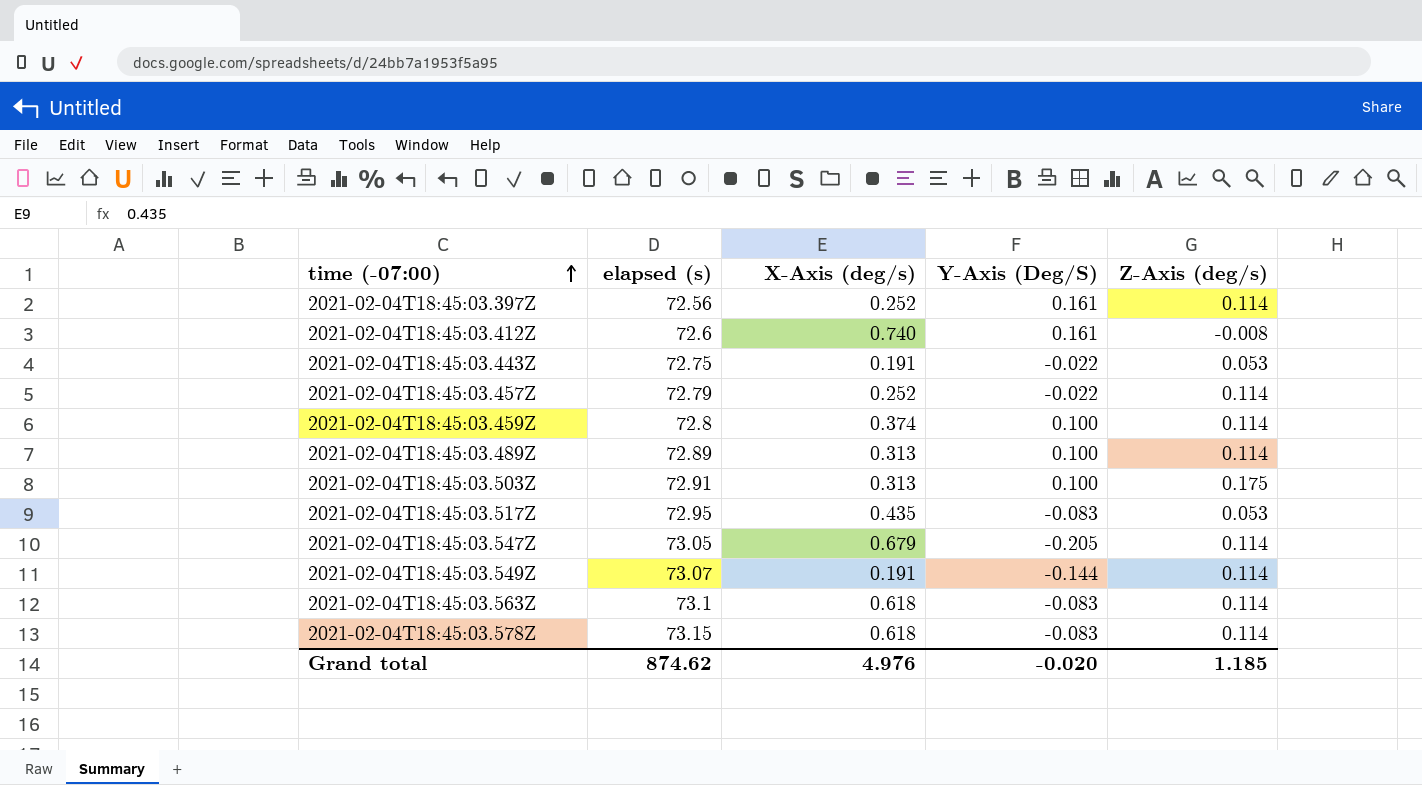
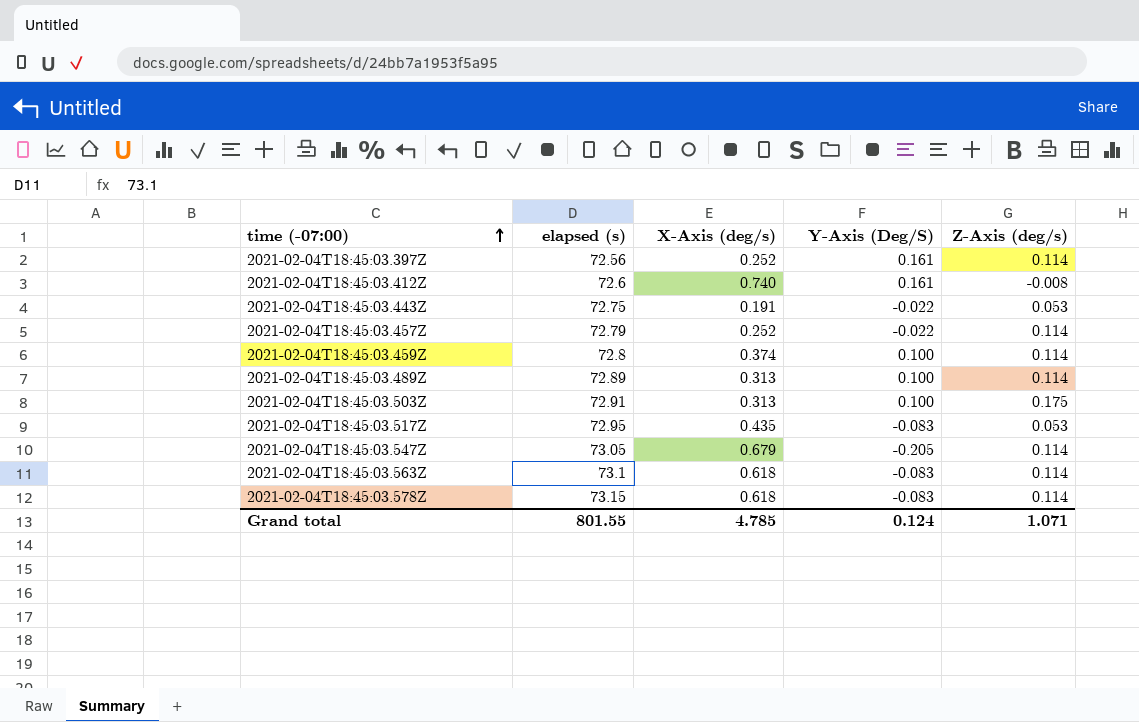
row 2021-02-04T18:45:03.549Z: 73.07 | 0.191 | -0.144 | 0.114 -> none
Grand total | elapsed (s): 874.62 -> 801.55
Grand total | X-Axis (deg/s): 4.976 -> 4.785
Grand total | Y-Axis (Deg/S): -0.020 -> 0.124
Grand total | Z-Axis (deg/s): 1.185 -> 1.071

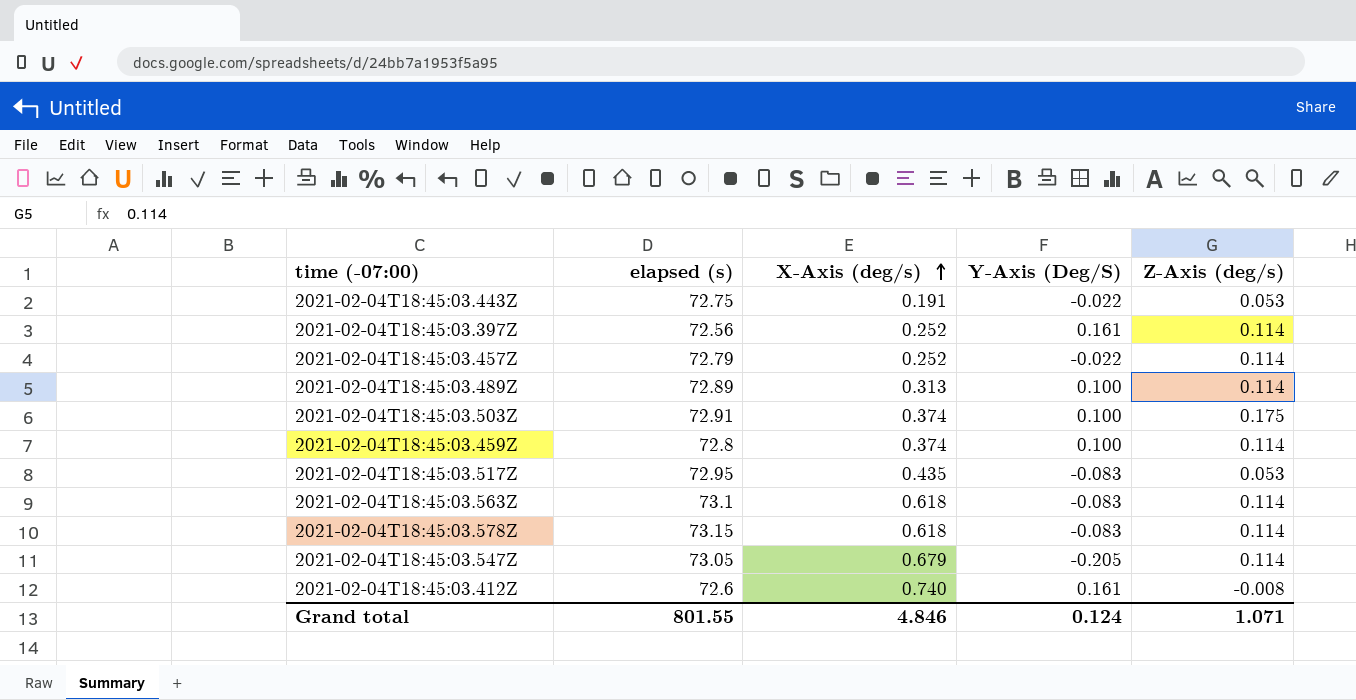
row order: time (-07:00) ascending -> X-Axis (deg/s) ascending
2021-02-04T18:45:03.503Z | X-Axis (deg/s): 0.313 -> 0.374
Grand total | X-Axis (deg/s): 4.785 -> 4.846

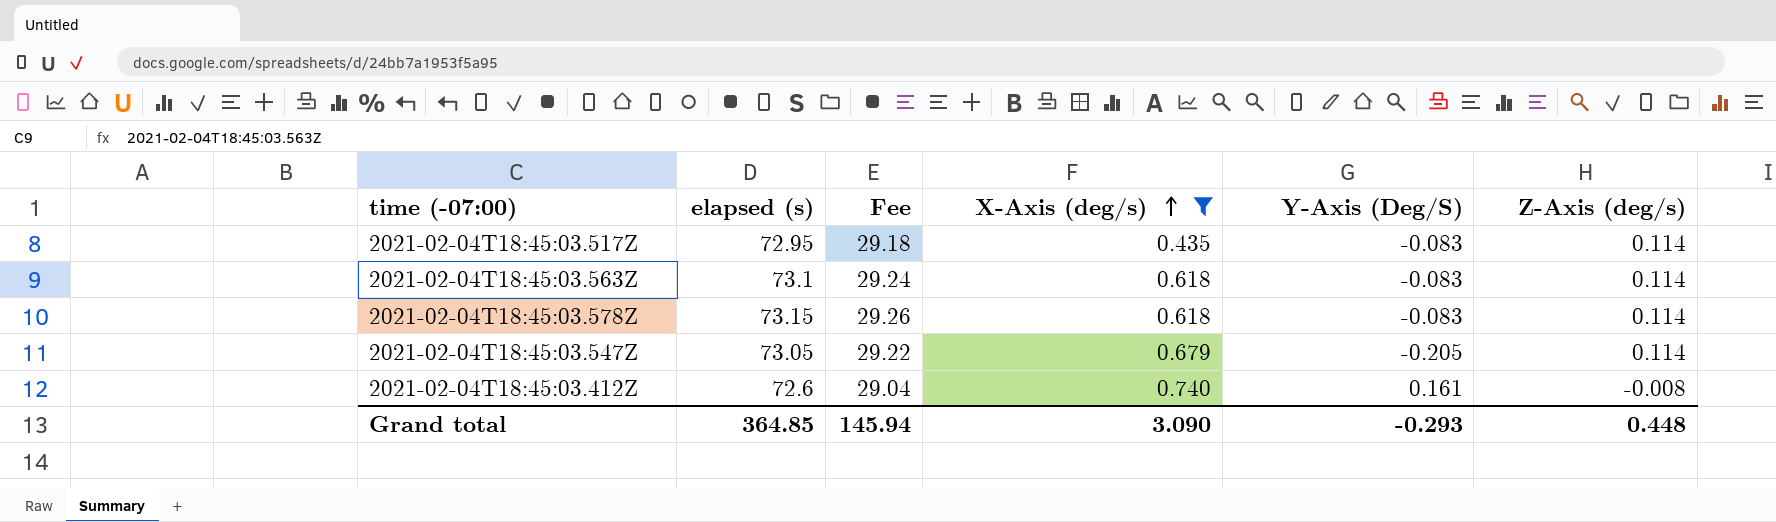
filter: none -> X-Axis (deg/s) >= 0.435
column Fee | formula: none -> [elapsed (s)] * 0.4
2021-02-04T18:45:03.517Z | Z-Axis (deg/s): 0.053 -> 0.114
Grand total | elapsed (s): 801.55 -> 364.85
Grand total | X-Axis (deg/s): 4.846 -> 3.090
Grand total | Y-Axis (Deg/S): 0.124 -> -0.293
Grand total | Z-Axis (deg/s): 1.071 -> 0.448

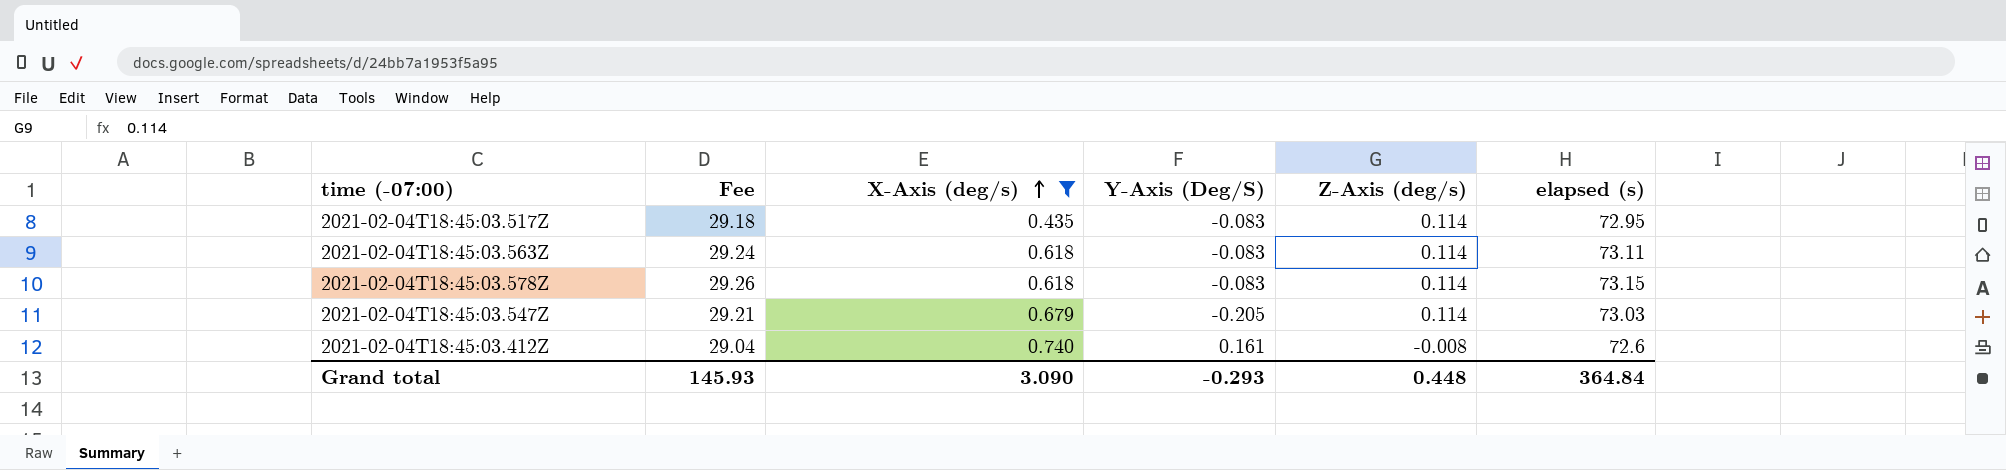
column elapsed (s) | position: 2 -> 6
2021-02-04T18:45:03.563Z | elapsed (s): 73.1 -> 73.11
2021-02-04T18:45:03.547Z | Fee: 29.22 -> 29.21
2021-02-04T18:45:03.547Z | elapsed (s): 73.05 -> 73.03
Grand total | Fee: 145.94 -> 145.93
Grand total | elapsed (s): 364.85 -> 364.84

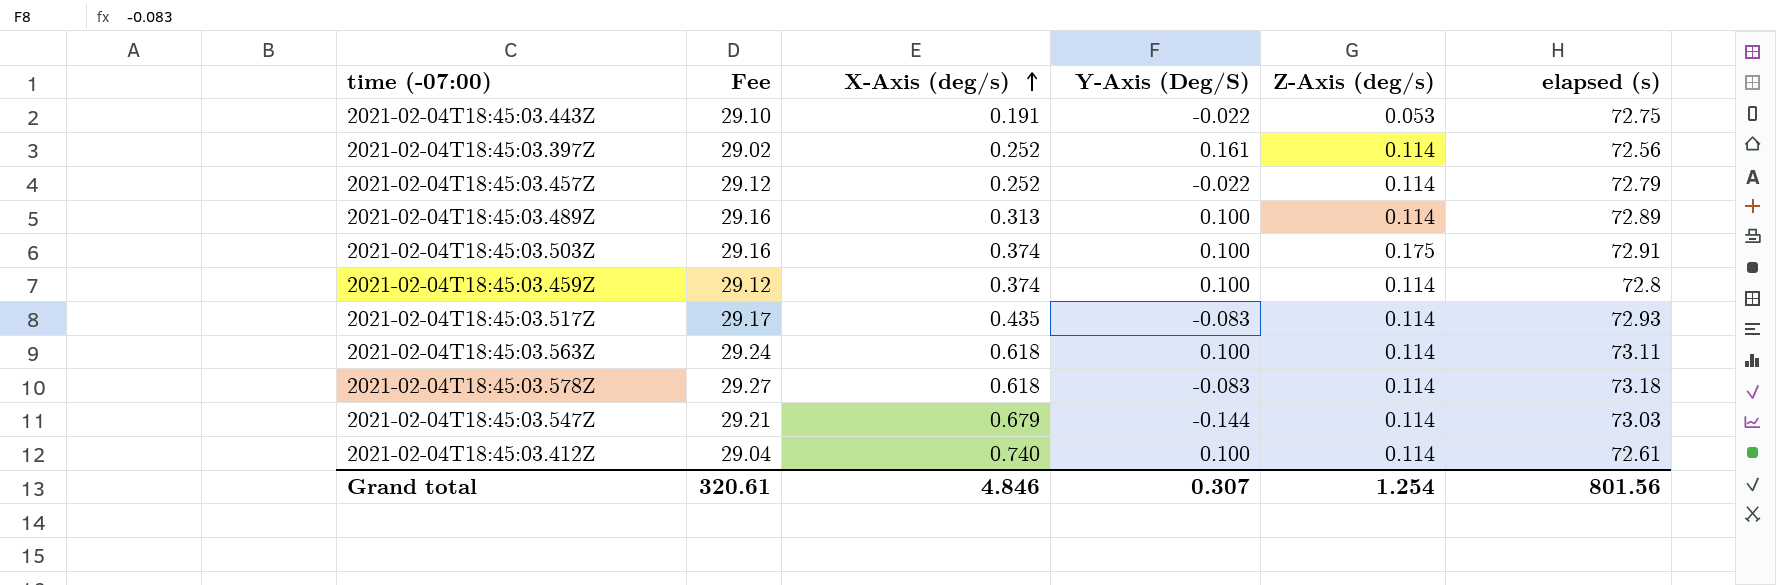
filter: X-Axis (deg/s) >= 0.435 -> none
2021-02-04T18:45:03.517Z | Fee: 29.18 -> 29.17
2021-02-04T18:45:03.517Z | elapsed (s): 72.95 -> 72.93
2021-02-04T18:45:03.563Z | Y-Axis (Deg/S): -0.083 -> 0.100
2021-02-04T18:45:03.578Z | Fee: 29.26 -> 29.27
2021-02-04T18:45:03.578Z | elapsed (s): 73.15 -> 73.18
2021-02-04T18:45:03.547Z | Y-Axis (Deg/S): -0.205 -> -0.144
2021-02-04T18:45:03.412Z | Y-Axis (Deg/S): 0.161 -> 0.100
2021-02-04T18:45:03.412Z | Z-Axis (deg/s): -0.008 -> 0.114
2021-02-04T18:45:03.412Z | elapsed (s): 72.6 -> 72.61
Grand total | Fee: 145.93 -> 320.61
Grand total | X-Axis (deg/s): 3.090 -> 4.846
Grand total | Y-Axis (Deg/S): -0.293 -> 0.307
Grand total | Z-Axis (deg/s): 0.448 -> 1.254
Grand total | elapsed (s): 364.84 -> 801.56

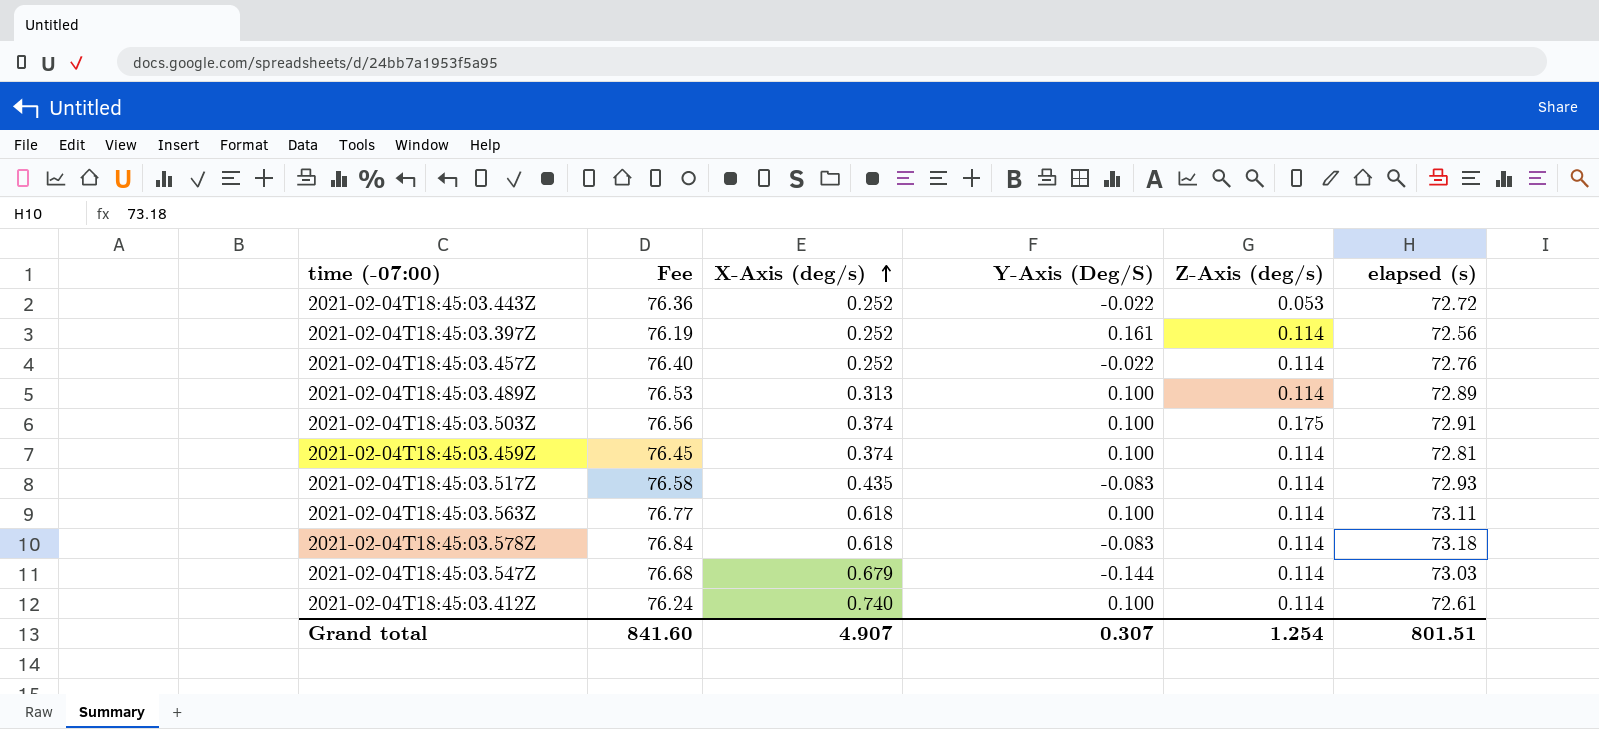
column Fee | formula: [elapsed (s)] * 0.4 -> [elapsed (s)] * 1.05
2021-02-04T18:45:03.443Z | X-Axis (deg/s): 0.191 -> 0.252
2021-02-04T18:45:03.443Z | elapsed (s): 72.75 -> 72.72
2021-02-04T18:45:03.457Z | elapsed (s): 72.79 -> 72.76
2021-02-04T18:45:03.459Z | elapsed (s): 72.8 -> 72.81
Grand total | Fee: 320.61 -> 841.60
Grand total | X-Axis (deg/s): 4.846 -> 4.907
Grand total | elapsed (s): 801.56 -> 801.51

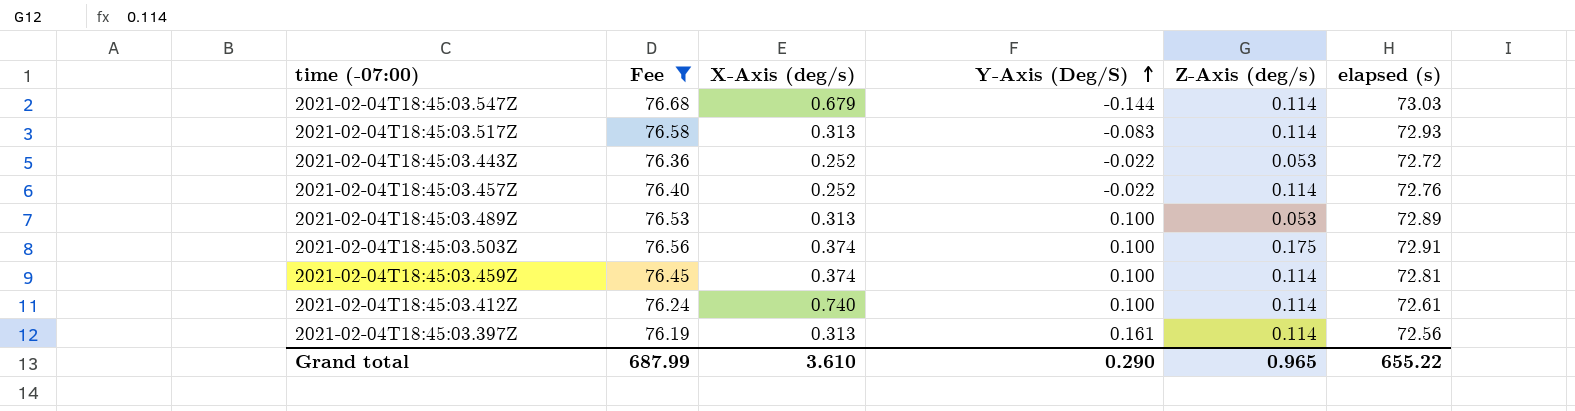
filter: none -> Fee <= 76.68
row order: X-Axis (deg/s) ascending -> Y-Axis (Deg/S) ascending
2021-02-04T18:45:03.517Z | X-Axis (deg/s): 0.435 -> 0.313
2021-02-04T18:45:03.489Z | Z-Axis (deg/s): 0.114 -> 0.053
2021-02-04T18:45:03.397Z | X-Axis (deg/s): 0.252 -> 0.313
Grand total | Fee: 841.60 -> 687.99
Grand total | X-Axis (deg/s): 4.907 -> 3.610
Grand total | Y-Axis (Deg/S): 0.307 -> 0.290
Grand total | Z-Axis (deg/s): 1.254 -> 0.965
Grand total | elapsed (s): 801.51 -> 655.22

